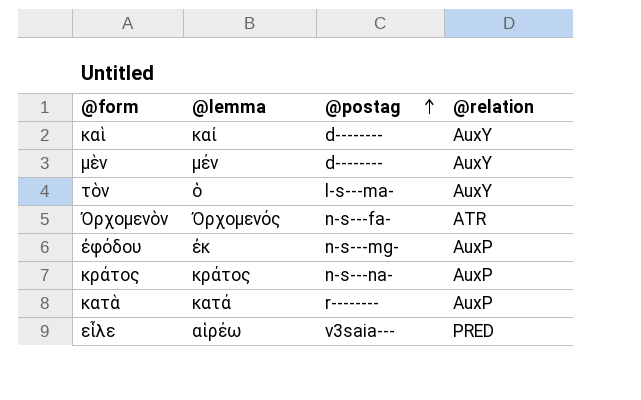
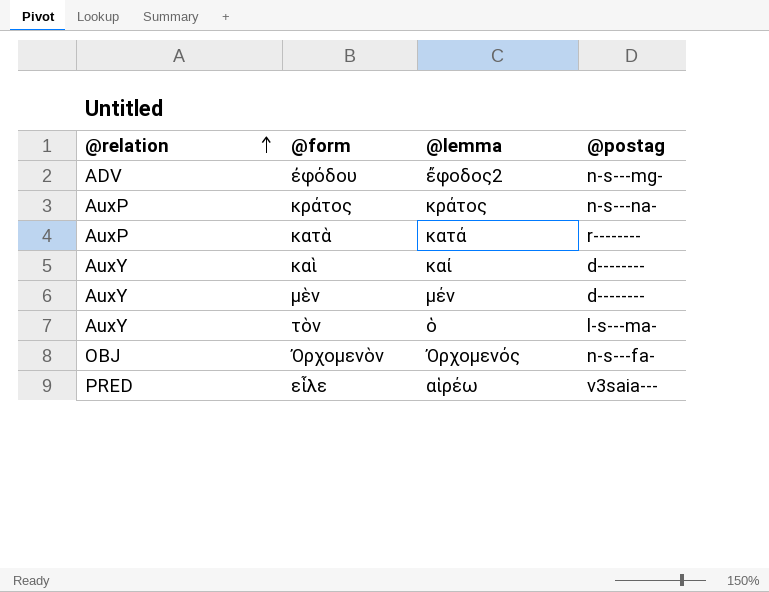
row order: @postag ascending -> @relation ascending
column @relation | position: 4 -> 1
ἐφόδου | @relation: AuxP -> ADV
ἐφόδου | @lemma: ἐκ -> ἔφοδος2
Ὀρχομενὸν | @relation: ATR -> OBJ

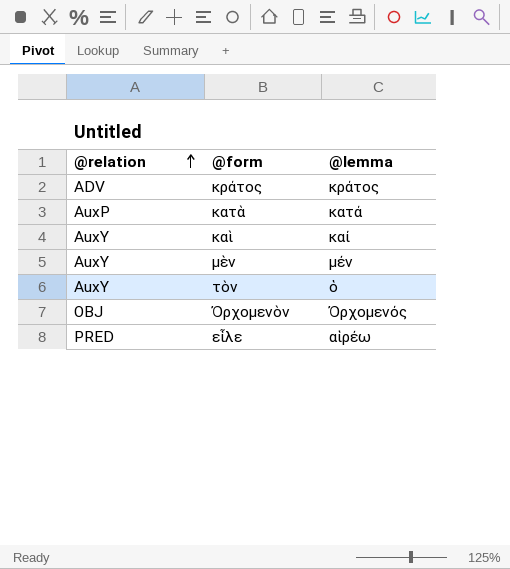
column @postag | position: 4 -> none
row ἐφόδου: ADV | ἔφοδος2 | n-s---mg- -> none
κράτος | @relation: AuxP -> ADV

